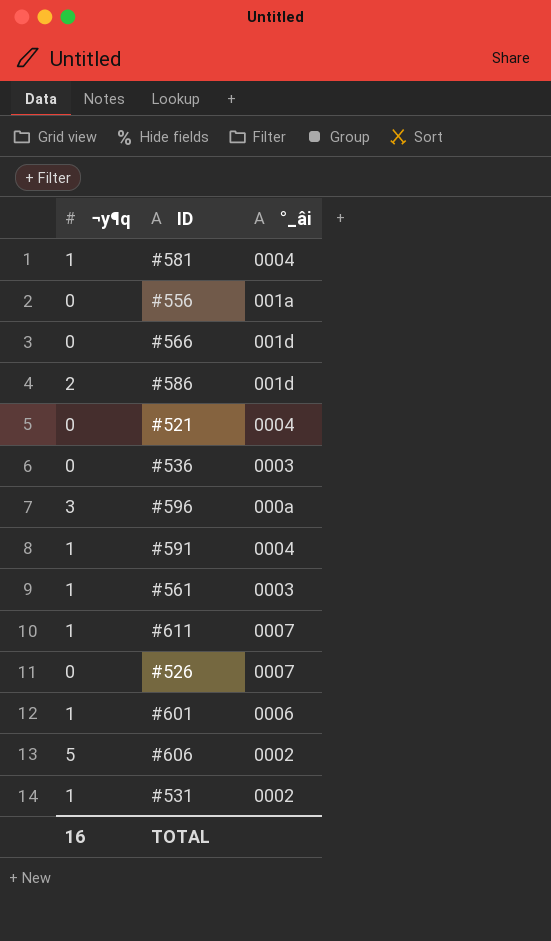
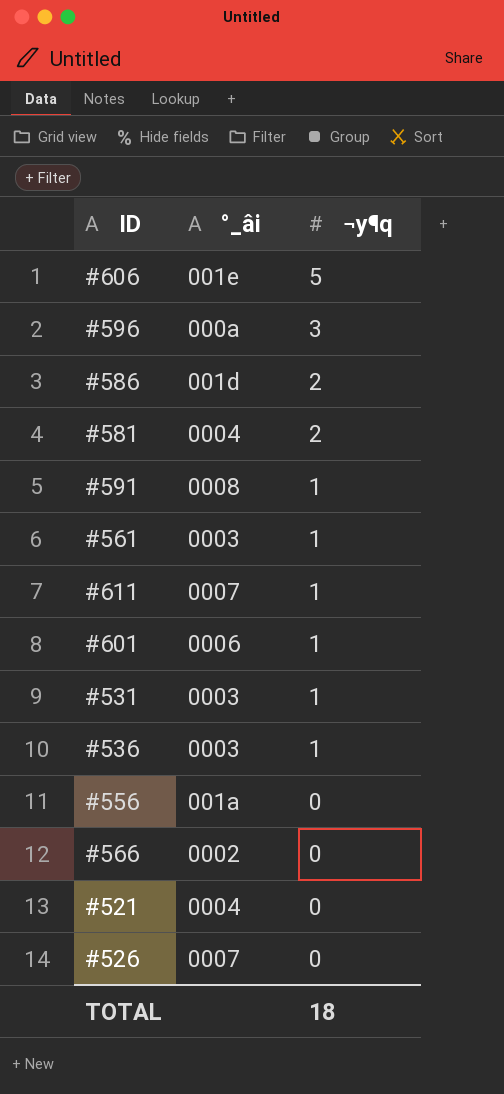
row order: none -> ¬y¶q descending
column ¬y¶q | position: 1 -> 3
#606 | °_âi: 0002 -> 001e
#581 | ¬y¶q: 1 -> 2
#591 | °_âi: 0004 -> 0008
#531 | °_âi: 0002 -> 0003
#536 | ¬y¶q: 0 -> 1
#566 | °_âi: 001d -> 0002
TOTAL | ¬y¶q: 16 -> 18

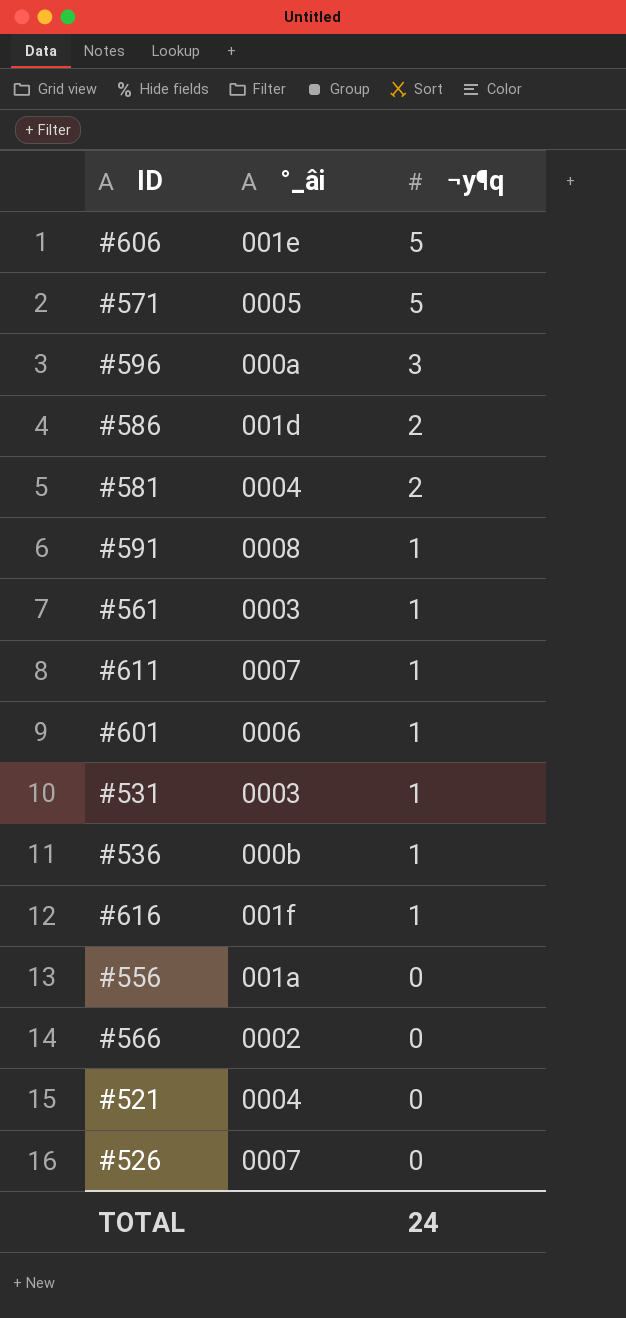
row #571: none -> 0005 | 5
#536 | °_âi: 0003 -> 000b
row #616: none -> 001f | 1
TOTAL | ¬y¶q: 18 -> 24

